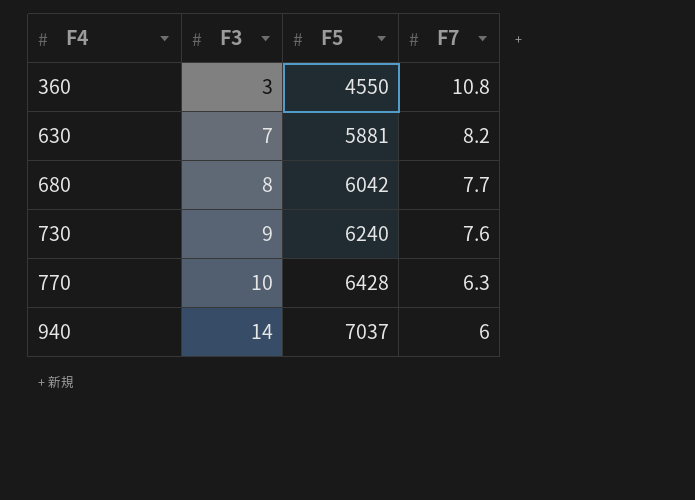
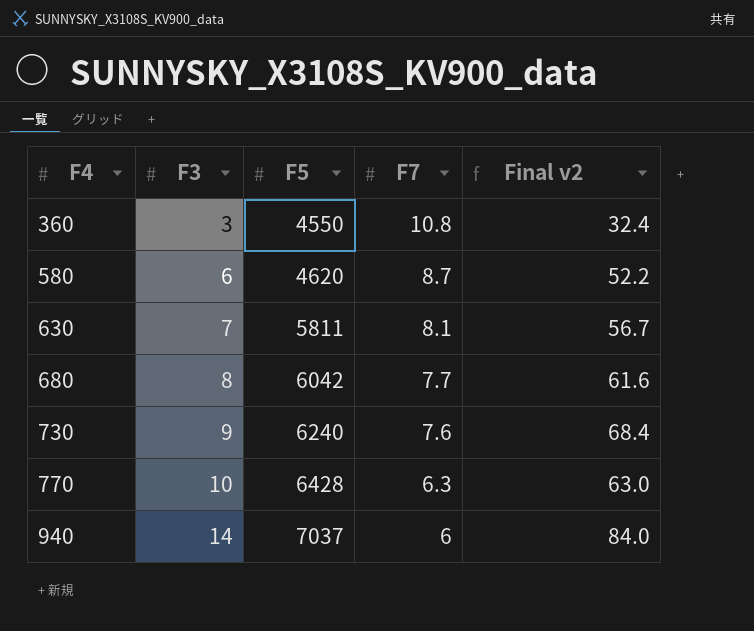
column Final v2 | formula: none -> [F3] * [F7]
row 580: none -> 6 | 4620 | 8.7 | 52.2
630 | F5: 5881 -> 5811
630 | F7: 8.2 -> 8.1

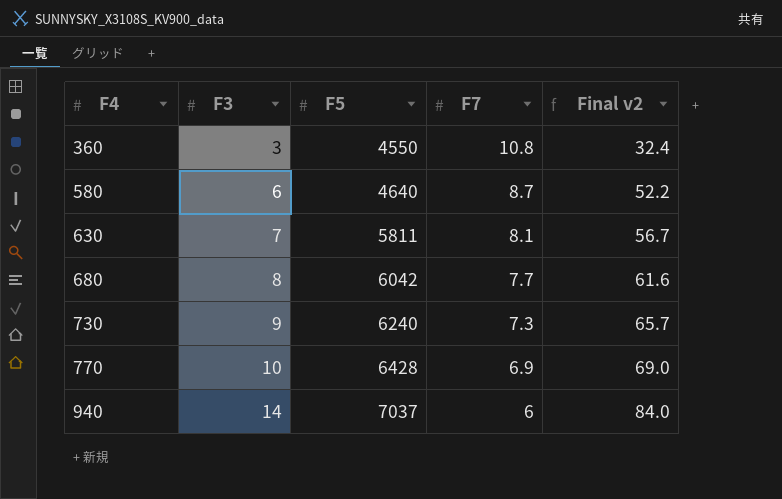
580 | F5: 4620 -> 4640
730 | F7: 7.6 -> 7.3
730 | Final v2: 68.4 -> 65.7
770 | F7: 6.3 -> 6.9
770 | Final v2: 63.0 -> 69.0

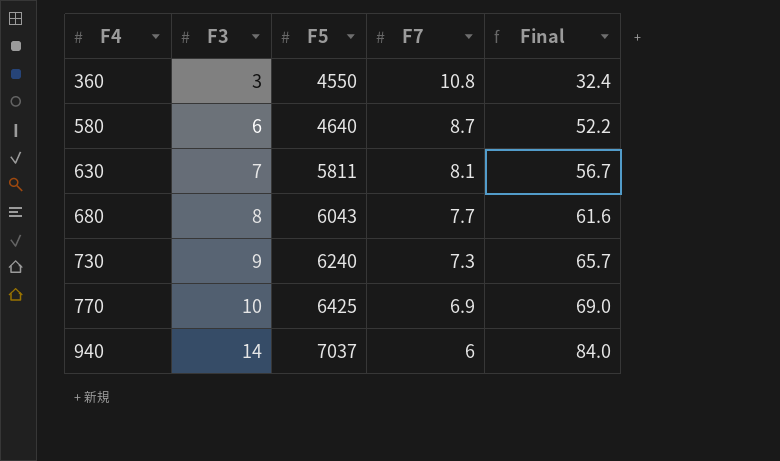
column name: Final v2 -> Final
680 | F5: 6042 -> 6043
770 | F5: 6428 -> 6425

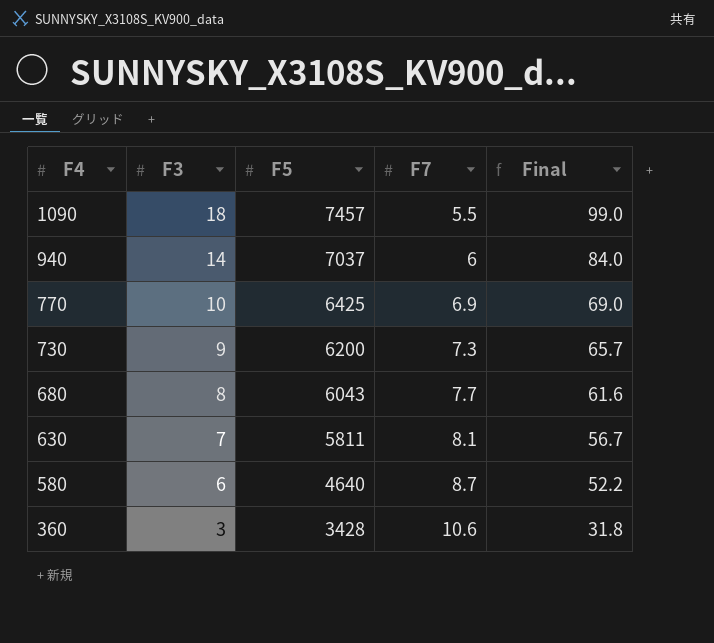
row order: F4 ascending -> F4 descending
row 1090: none -> 18 | 7457 | 5.5 | 99.0
730 | F5: 6240 -> 6200
360 | F5: 4550 -> 3428
360 | F7: 10.8 -> 10.6
360 | Final: 32.4 -> 31.8

